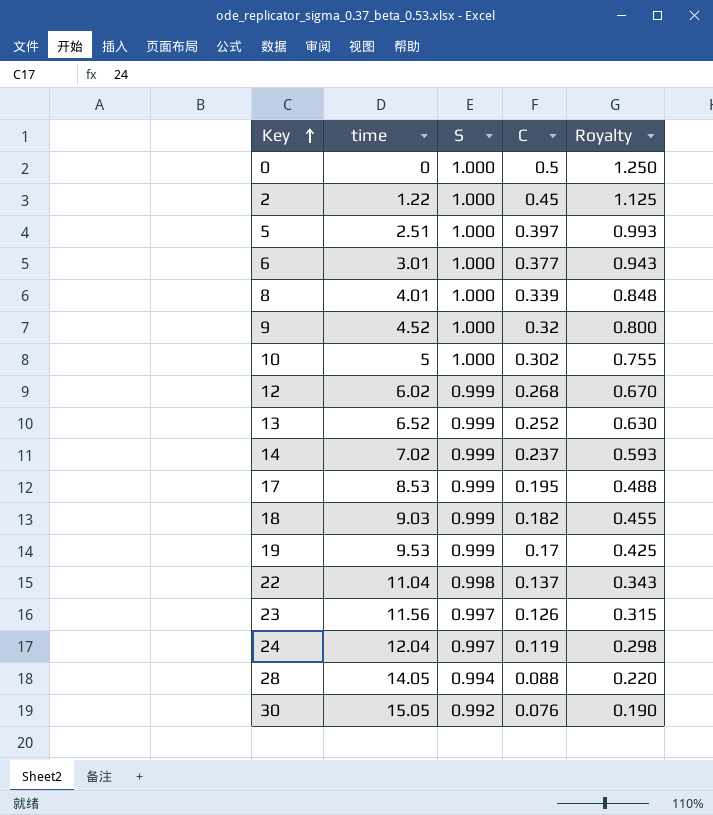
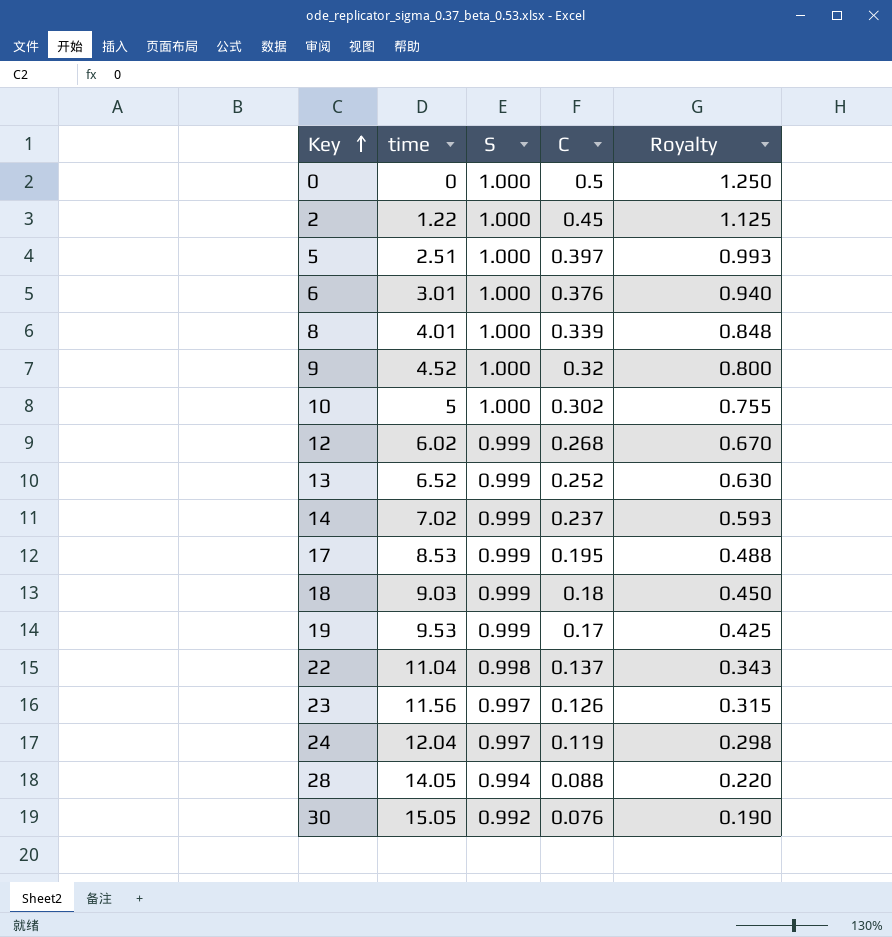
6 | C: 0.377 -> 0.376
6 | Royalty: 0.943 -> 0.940
18 | C: 0.182 -> 0.18
18 | Royalty: 0.455 -> 0.450

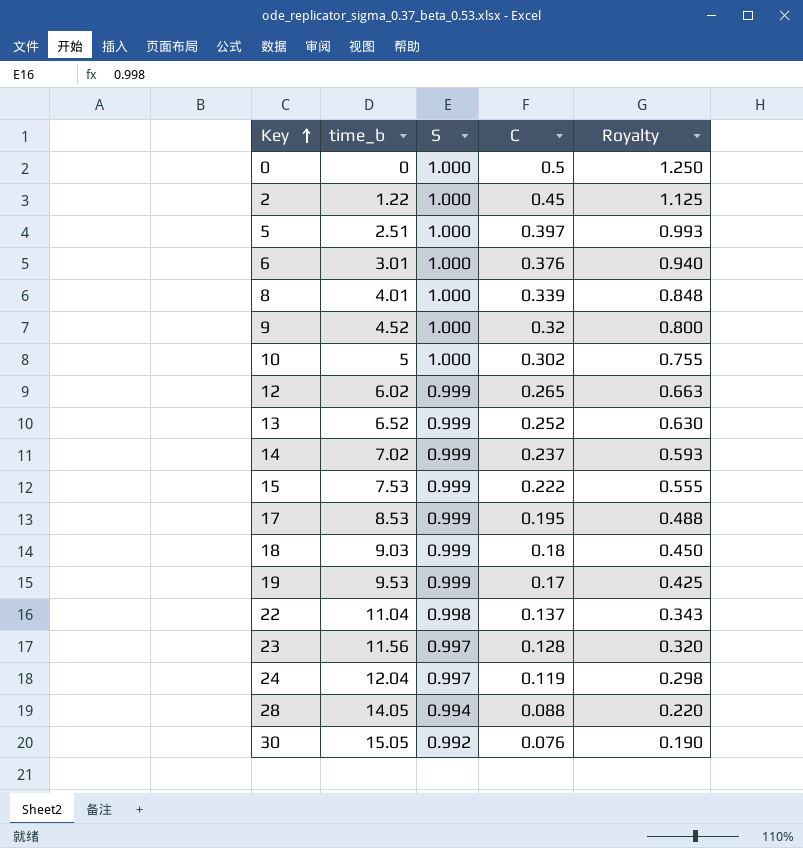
column name: time -> time_b
12 | C: 0.268 -> 0.265
12 | Royalty: 0.670 -> 0.663
row 15: none -> 7.53 | 0.999 | 0.222 | 0.555
23 | C: 0.126 -> 0.128
23 | Royalty: 0.315 -> 0.320

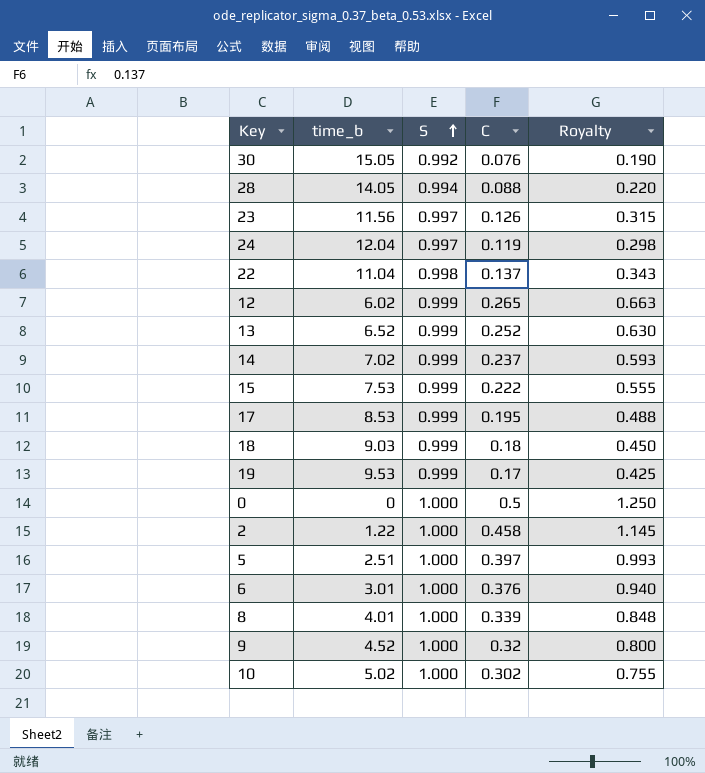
row order: Key ascending -> S ascending
23 | C: 0.128 -> 0.126
23 | Royalty: 0.320 -> 0.315
2 | C: 0.45 -> 0.458
2 | Royalty: 1.125 -> 1.145
10 | time_b: 5 -> 5.02

